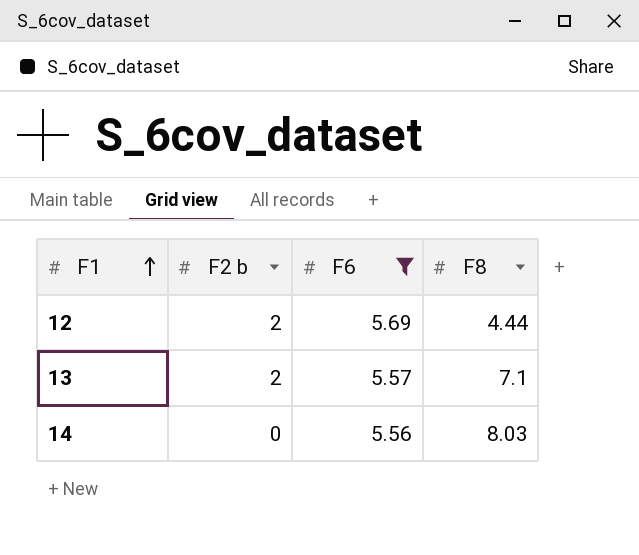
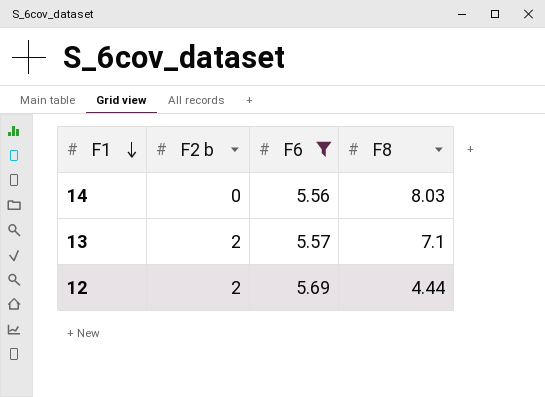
row order: F1 ascending -> F1 descending

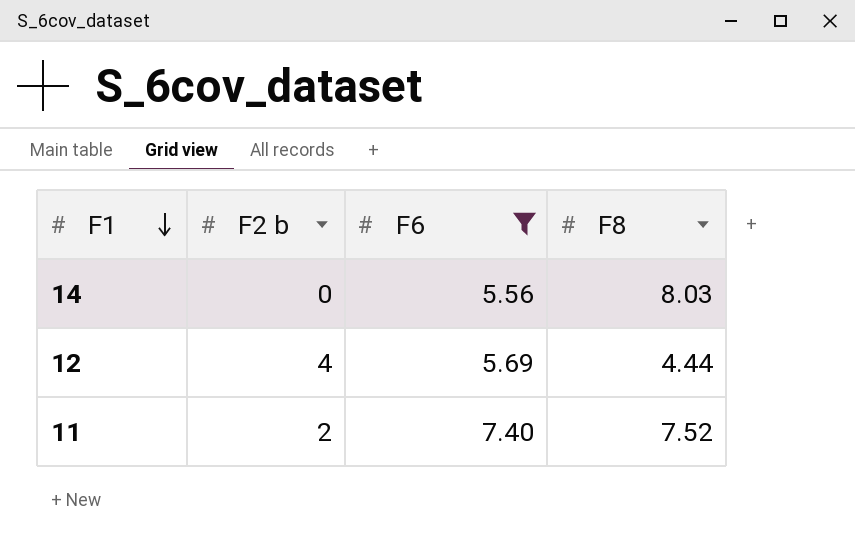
row 13: 2 | 5.57 | 7.1 -> none
12 | F2 b: 2 -> 4
row 11: none -> 2 | 7.40 | 7.52

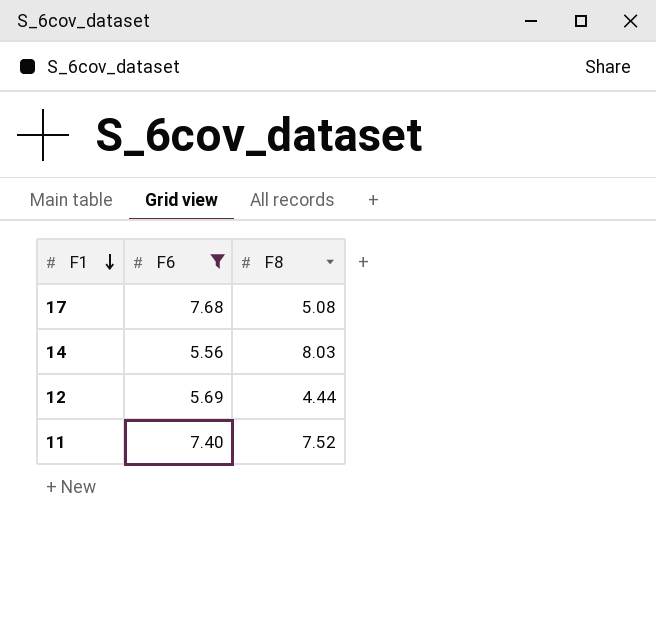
column F2 b | position: 2 -> none
row 17: none -> 7.68 | 5.08

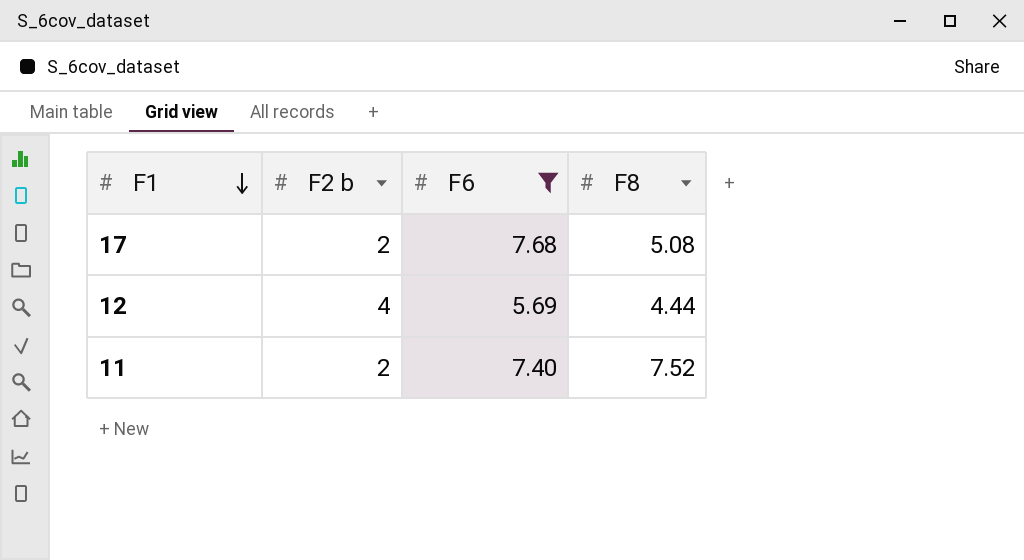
column F2 b | position: none -> 2
row 14: 5.56 | 8.03 -> none

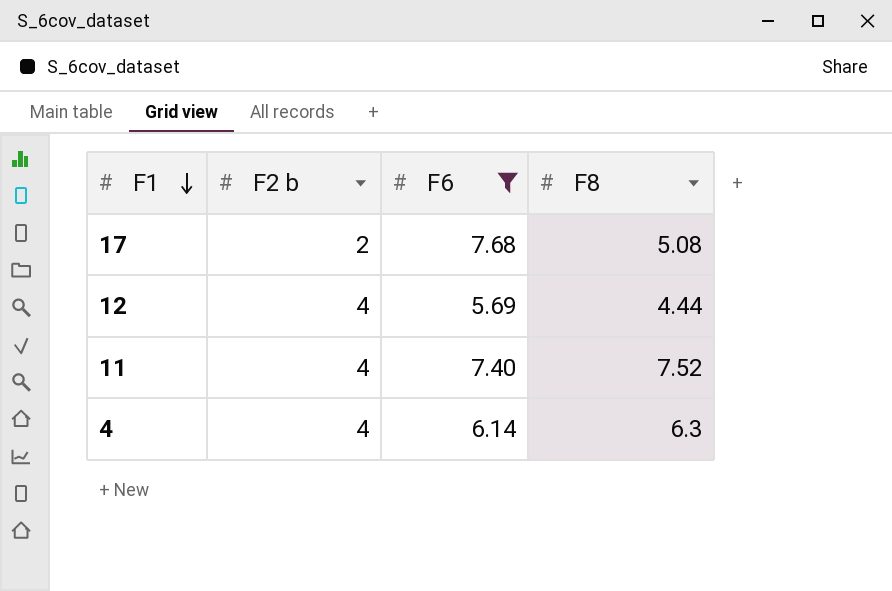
11 | F2 b: 2 -> 4
row 4: none -> 4 | 6.14 | 6.3

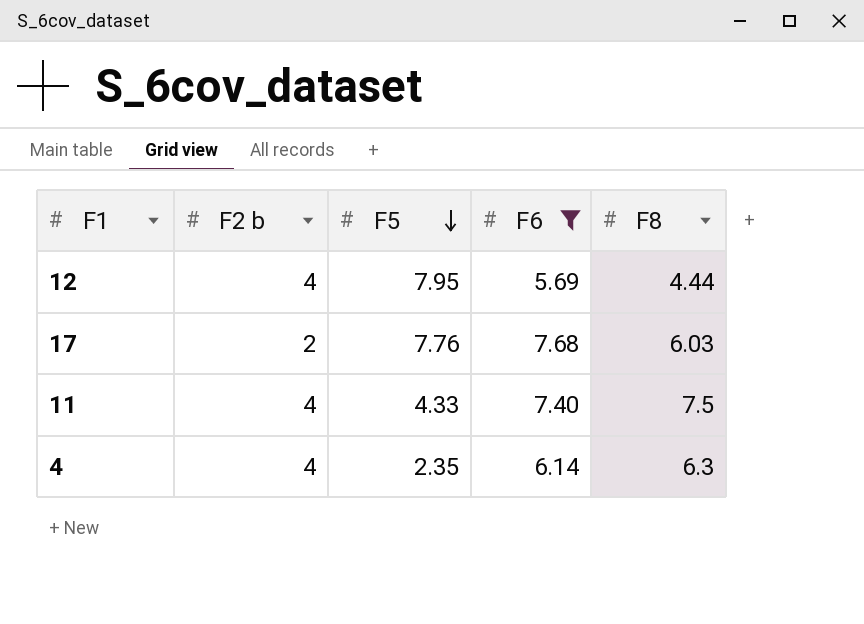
row order: F1 descending -> F5 descending
column F5 | position: none -> 3
17 | F8: 5.08 -> 6.03
11 | F8: 7.52 -> 7.5

